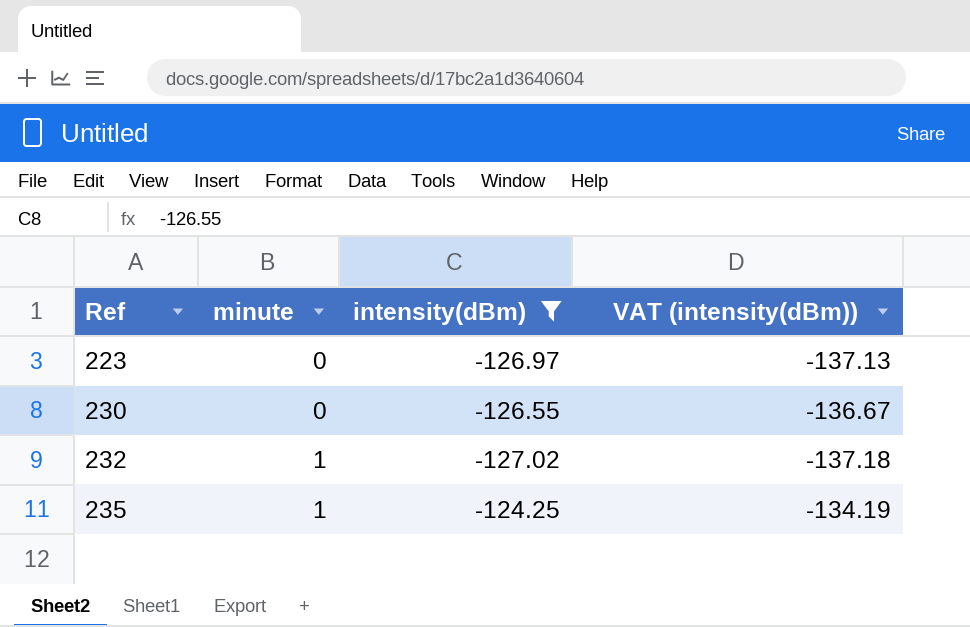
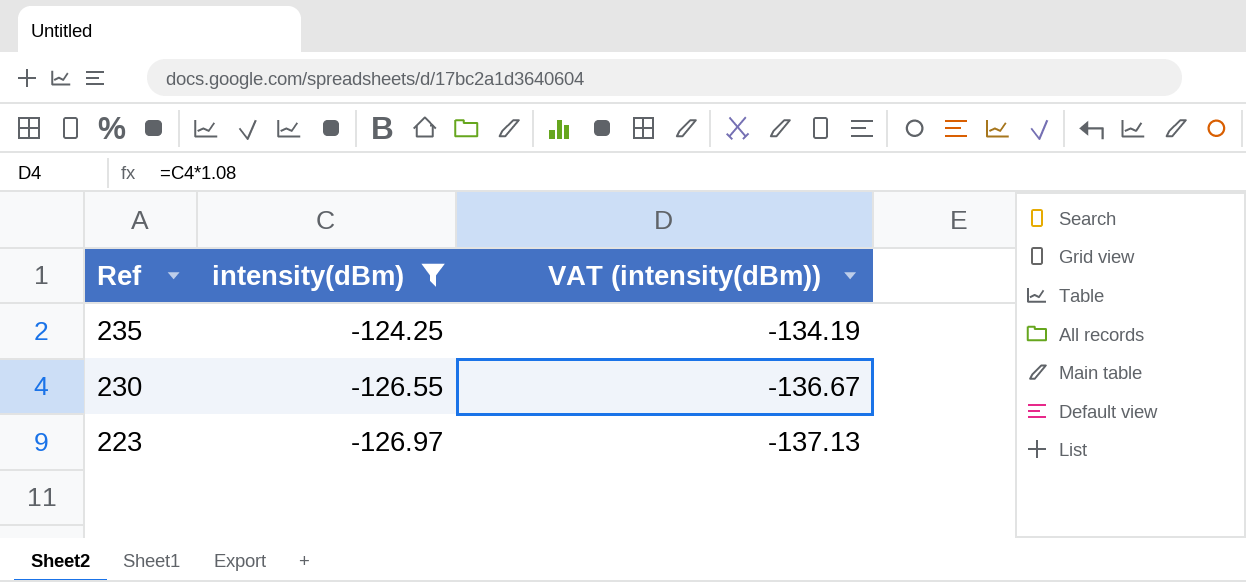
row order: Ref ascending -> Ref descending
column minute | position: 2 -> none
row 232: 1 | -127.02 | -137.18 -> none

